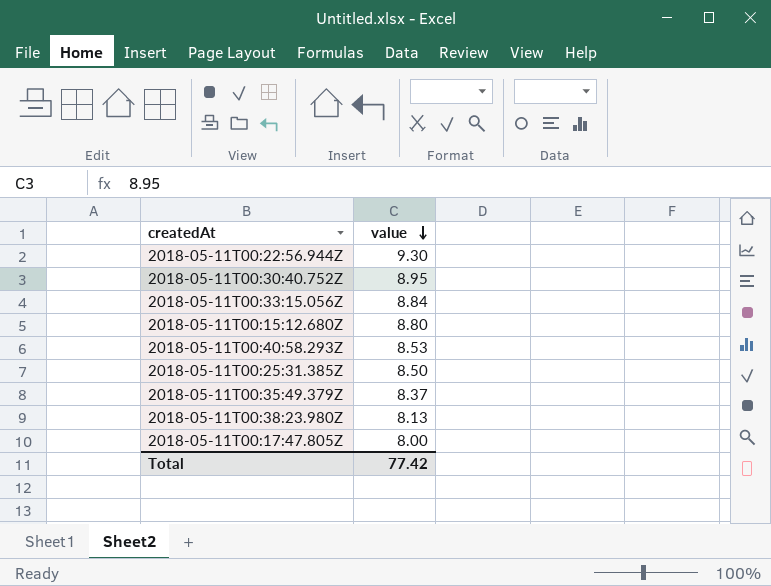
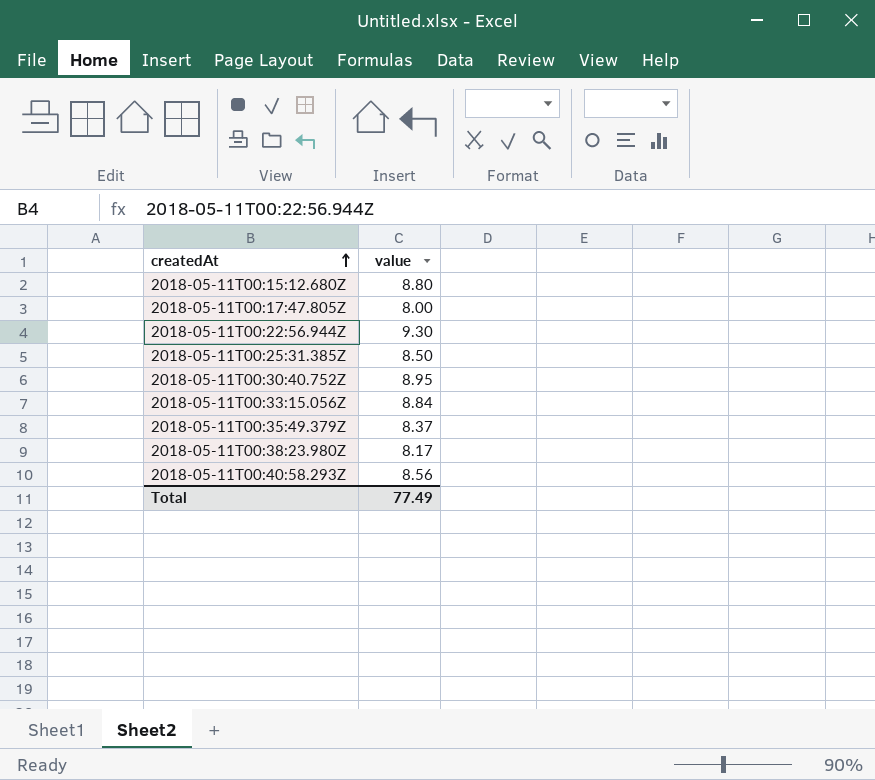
row order: value descending -> createdAt ascending
2018-05-11T00:38:23.980Z | value: 8.13 -> 8.17
2018-05-11T00:40:58.293Z | value: 8.53 -> 8.56
Total | value: 77.42 -> 77.49

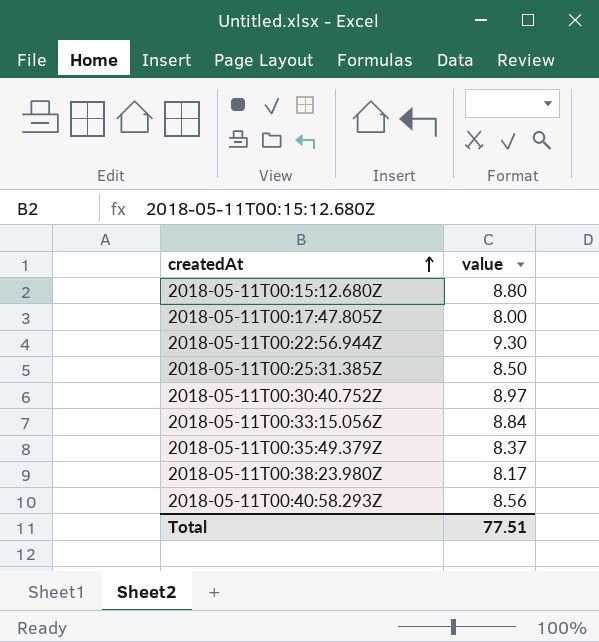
2018-05-11T00:30:40.752Z | value: 8.95 -> 8.97
Total | value: 77.49 -> 77.51

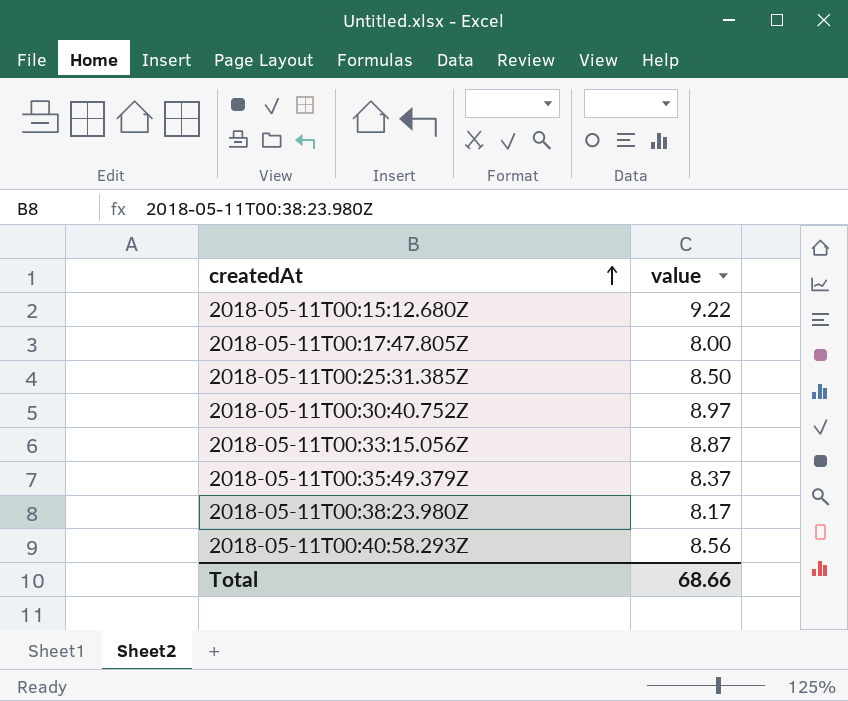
row 2018-05-11T00:22:56.944Z: 9.30 -> none
2018-05-11T00:15:12.680Z | value: 8.80 -> 9.22
2018-05-11T00:33:15.056Z | value: 8.84 -> 8.87
Total | value: 77.51 -> 68.66

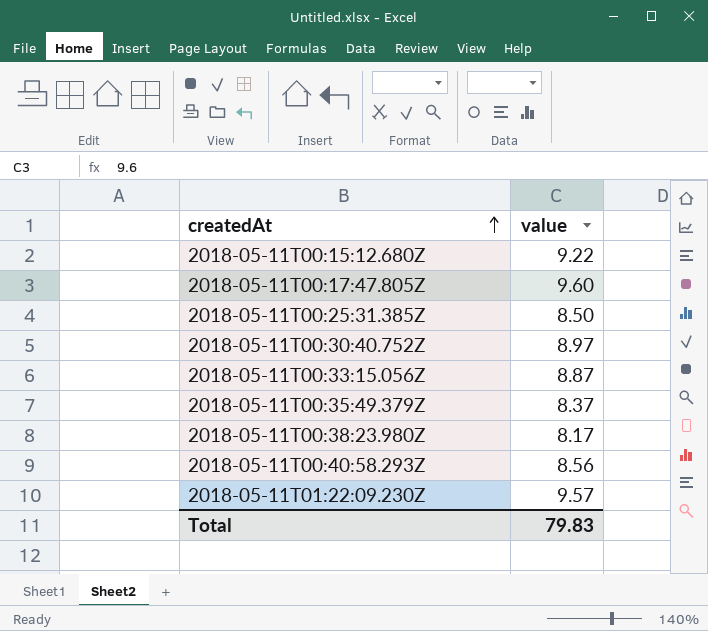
2018-05-11T00:17:47.805Z | value: 8.00 -> 9.60
row 2018-05-11T01:22:09.230Z: none -> 9.57
Total | value: 68.66 -> 79.83

